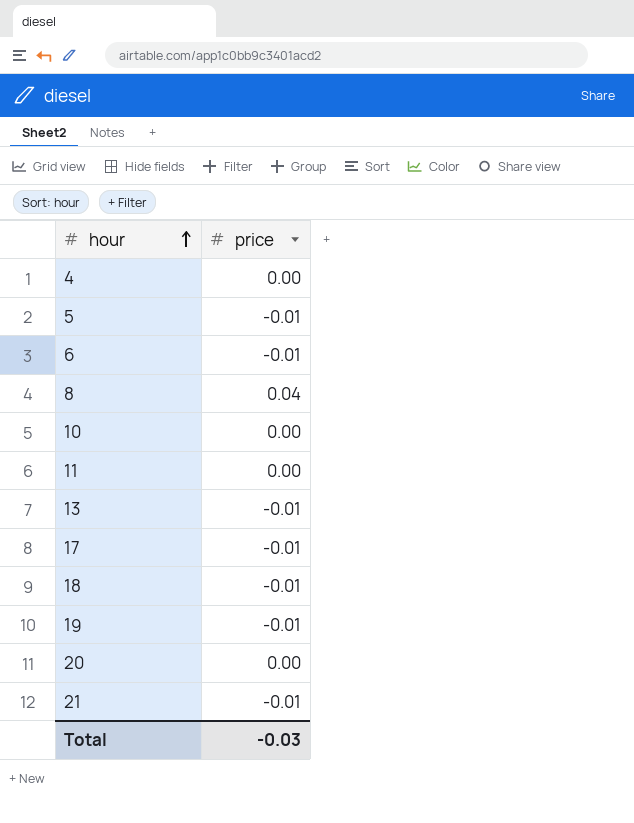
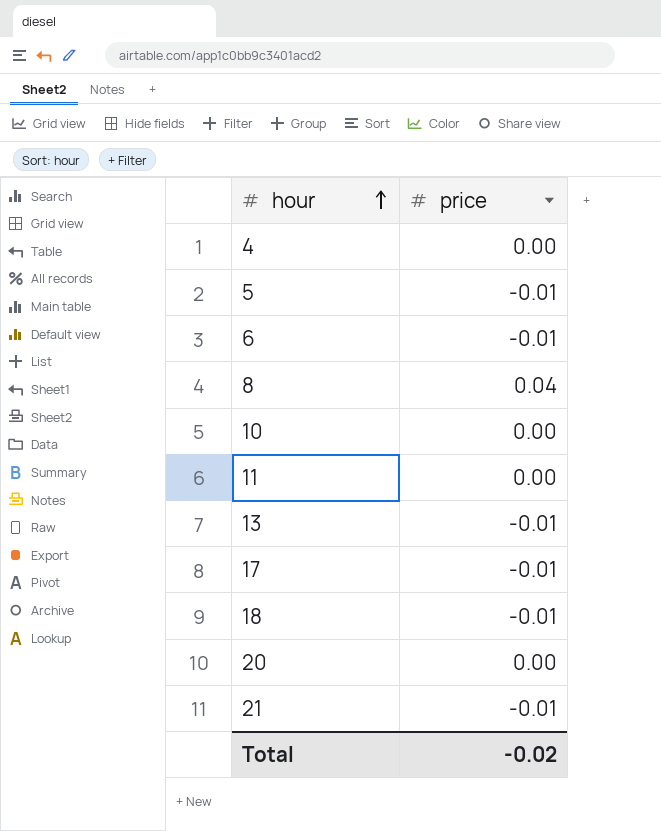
row 19: -0.01 -> none
Total | price: -0.03 -> -0.02

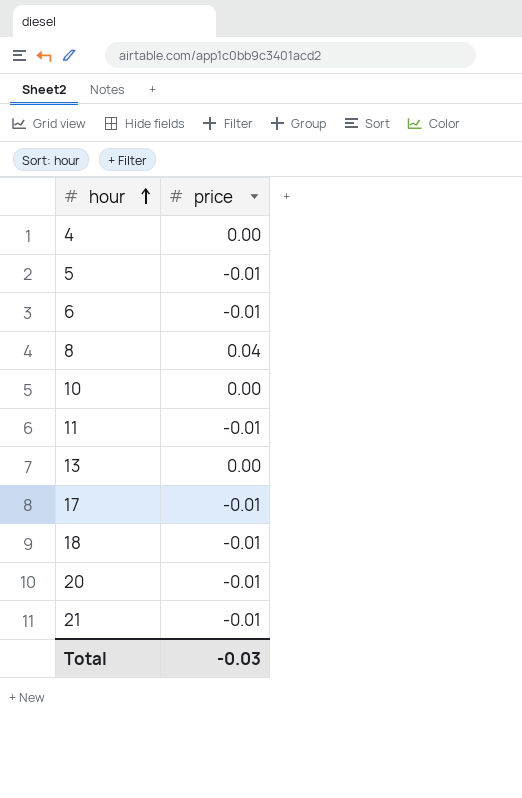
11 | price: 0.00 -> -0.01
13 | price: -0.01 -> 0.00
20 | price: 0.00 -> -0.01
Total | price: -0.02 -> -0.03

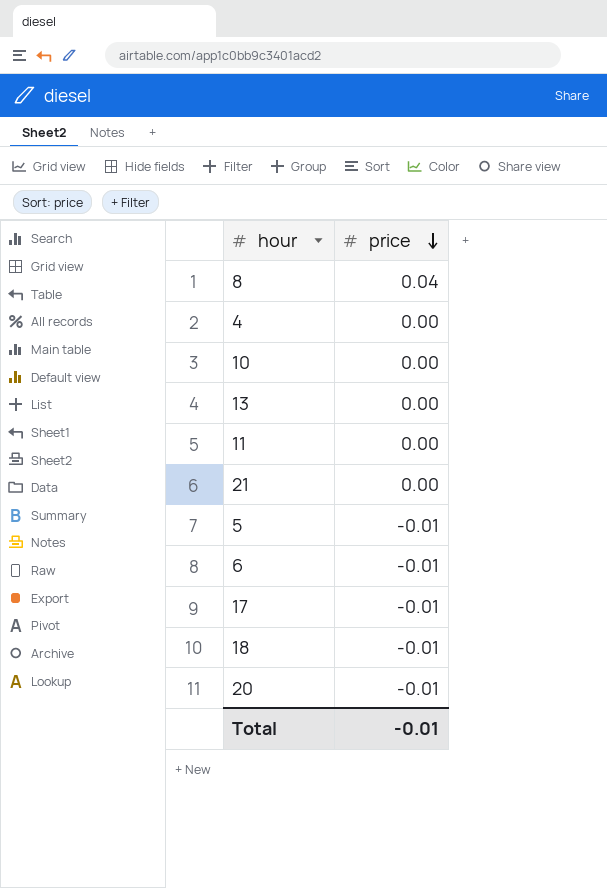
row order: hour ascending -> price descending
11 | price: -0.01 -> 0.00
21 | price: -0.01 -> 0.00
Total | price: -0.03 -> -0.01

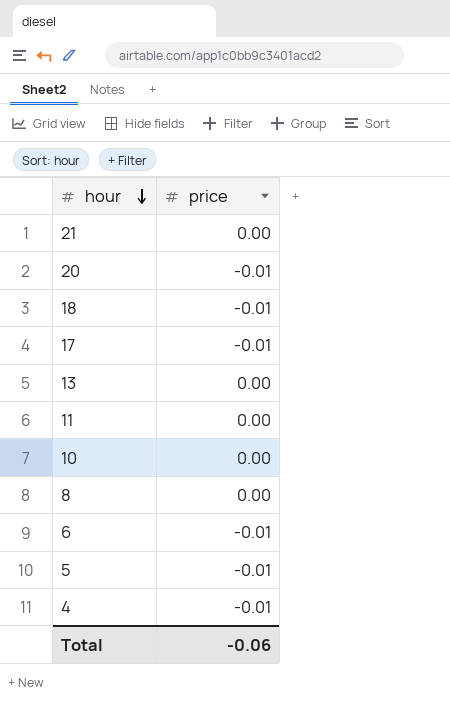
row order: price descending -> hour descending
8 | price: 0.04 -> 0.00
4 | price: 0.00 -> -0.01
Total | price: -0.01 -> -0.06

